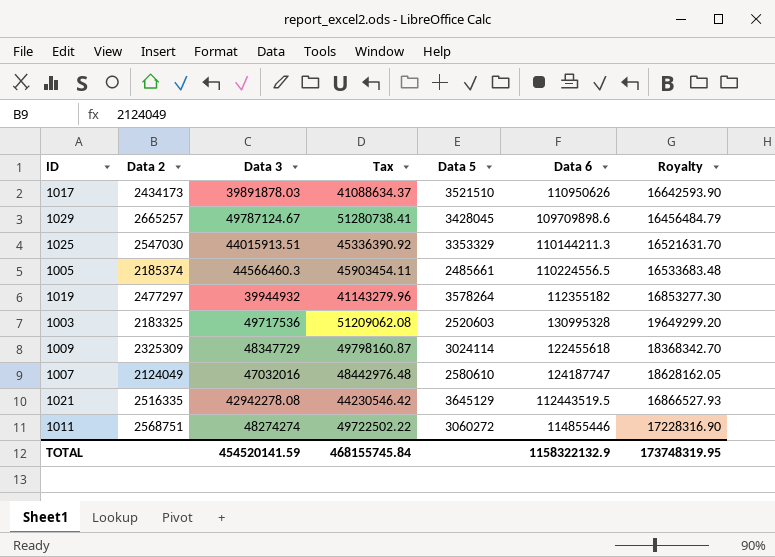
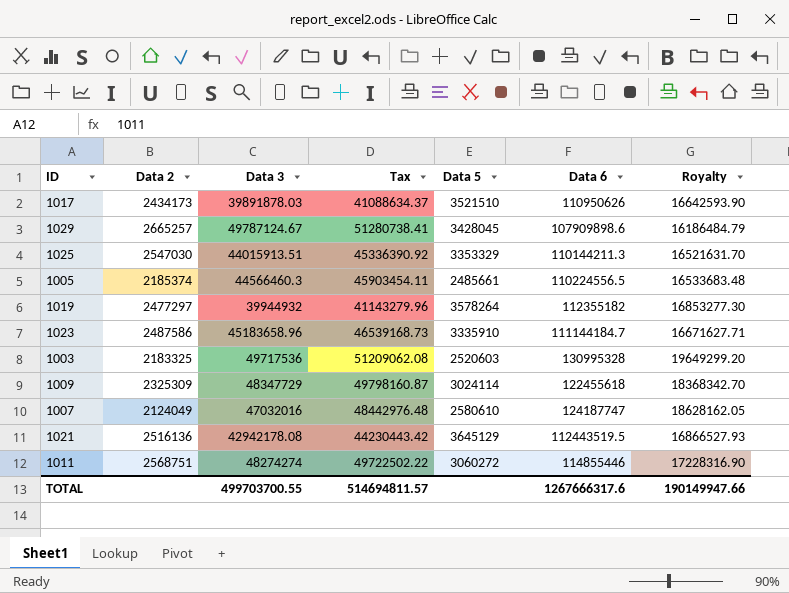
1029 | Data 6: 109709898.6 -> 107909898.6
1029 | Royalty: 16456484.79 -> 16186484.79
row 1023: none -> 2487586 | 45183658.96 | 46539168.73 | 3335910 | 111144184.7 | 16671627.71
1021 | Data 2: 2516335 -> 2516136
1021 | Data 3: 42942278.08 -> 42942178.08
1021 | Tax: 44230546.42 -> 44230443.42
TOTAL | Data 3: 454520141.59 -> 499703700.55
TOTAL | Tax: 468155745.84 -> 514694811.57
TOTAL | Data 6: 1158322132.9 -> 1267666317.6
TOTAL | Royalty: 173748319.95 -> 190149947.66

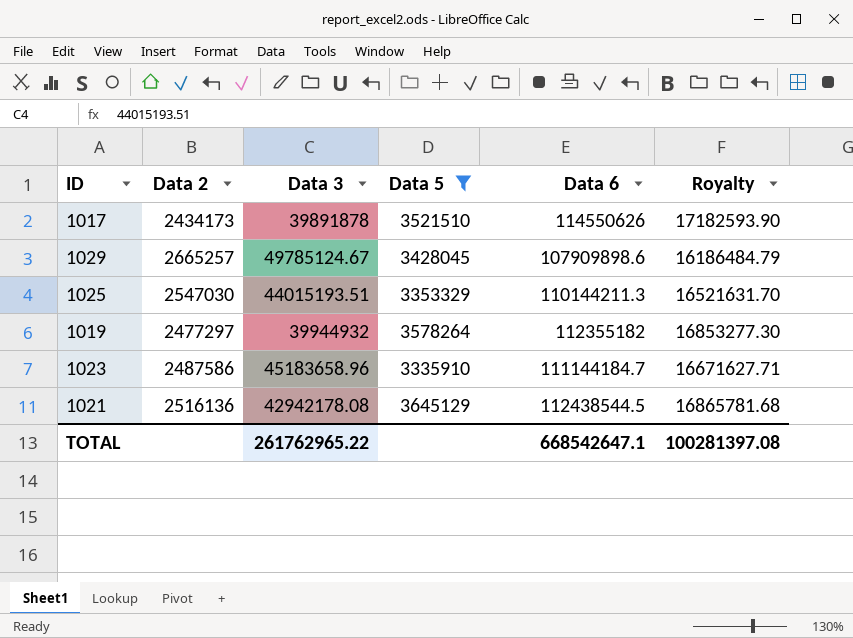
filter: none -> Data 5 >= 3335910
column Tax | formula: [Data 3] * 1.03 -> none
1017 | Data 3: 39891878.03 -> 39891878
1017 | Data 6: 110950626 -> 114550626
1017 | Royalty: 16642593.90 -> 17182593.90
1029 | Data 3: 49787124.67 -> 49785124.67
1025 | Data 3: 44015913.51 -> 44015193.51
1021 | Data 6: 112443519.5 -> 112438544.5
1021 | Royalty: 16866527.93 -> 16865781.68
TOTAL | Data 3: 499703700.55 -> 261762965.22
TOTAL | Data 6: 1267666317.6 -> 668542647.1
TOTAL | Royalty: 190149947.66 -> 100281397.08

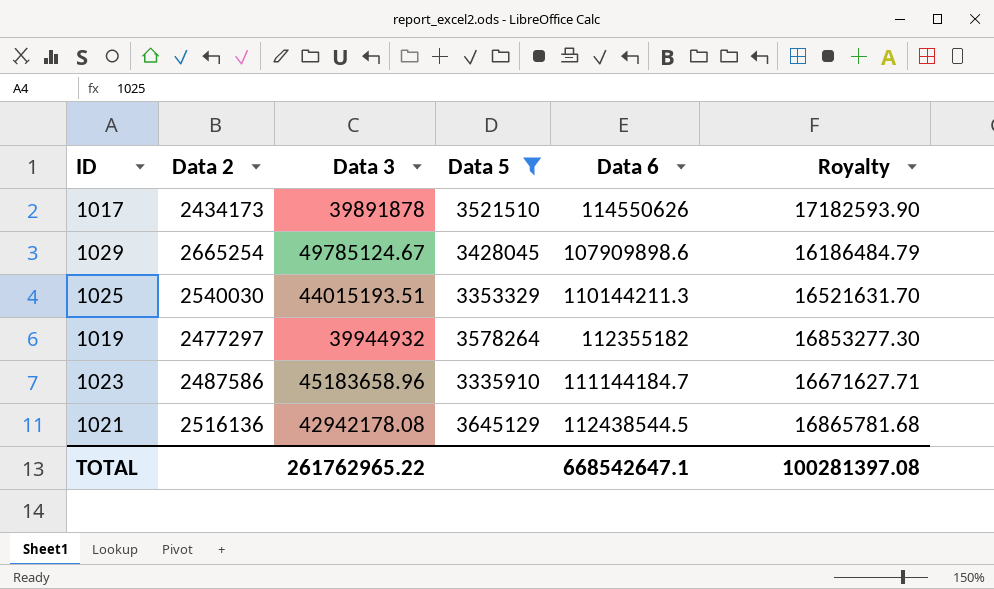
1029 | Data 2: 2665257 -> 2665254
1025 | Data 2: 2547030 -> 2540030

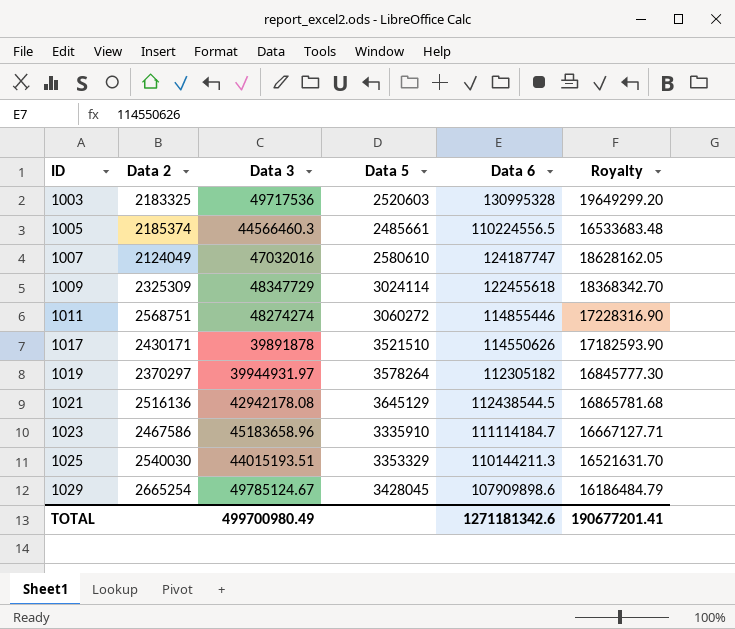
filter: Data 5 >= 3335910 -> none
row order: none -> ID ascending
1017 | Data 2: 2434173 -> 2430171
1019 | Data 2: 2477297 -> 2370297
1019 | Data 3: 39944932 -> 39944931.97
1019 | Data 6: 112355182 -> 112305182
1019 | Royalty: 16853277.30 -> 16845777.30
1023 | Data 2: 2487586 -> 2467586
1023 | Data 6: 111144184.7 -> 111114184.7
1023 | Royalty: 16671627.71 -> 16667127.71
TOTAL | Data 3: 261762965.22 -> 499700980.49
TOTAL | Data 6: 668542647.1 -> 1271181342.6
TOTAL | Royalty: 100281397.08 -> 190677201.41

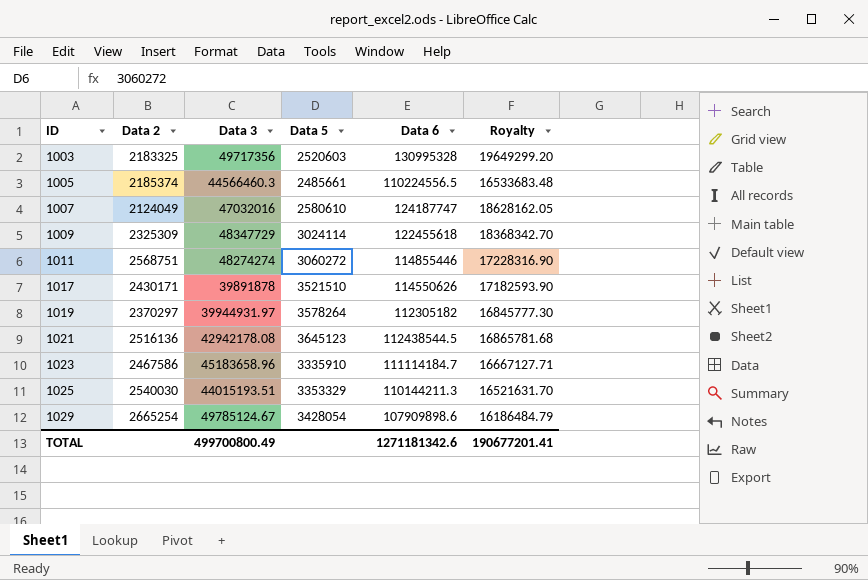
1003 | Data 3: 49717536 -> 49717356
1021 | Data 5: 3645129 -> 3645123
1029 | Data 5: 3428045 -> 3428054
TOTAL | Data 3: 499700980.49 -> 499700800.49

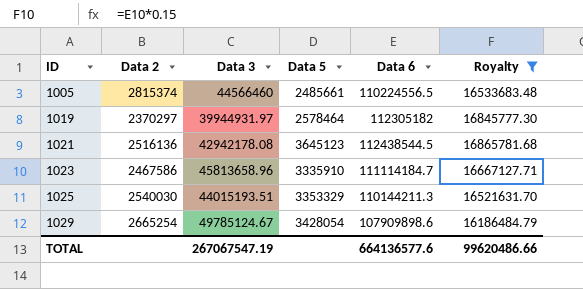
filter: none -> Royalty <= 16865781.68
1005 | Data 2: 2185374 -> 2815374
1005 | Data 3: 44566460.3 -> 44566460
1019 | Data 5: 3578264 -> 2578464
1023 | Data 3: 45183658.96 -> 45813658.96
TOTAL | Data 3: 499700800.49 -> 267067547.19
TOTAL | Data 6: 1271181342.6 -> 664136577.6
TOTAL | Royalty: 190677201.41 -> 99620486.66

